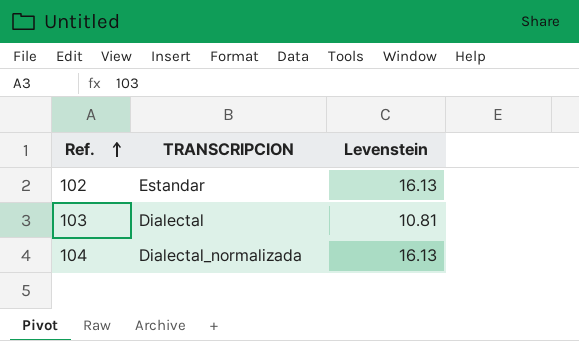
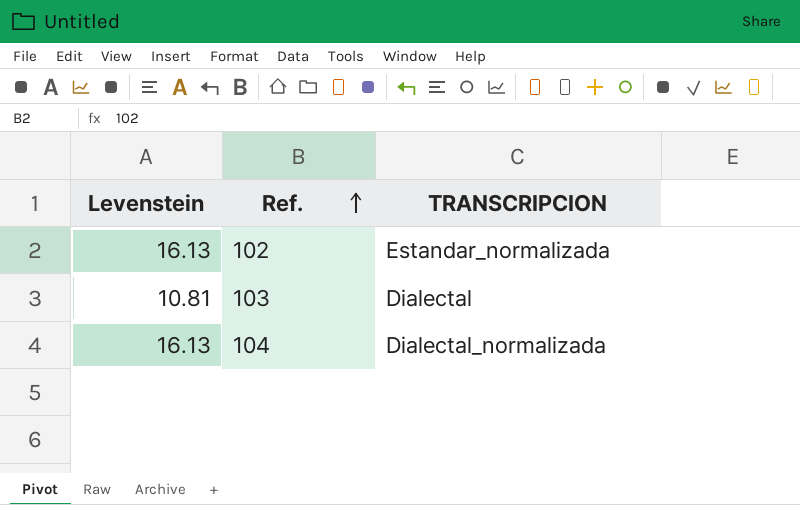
column Levenstein | position: 3 -> 1
102 | TRANSCRIPCION: Estandar -> Estandar_normalizada

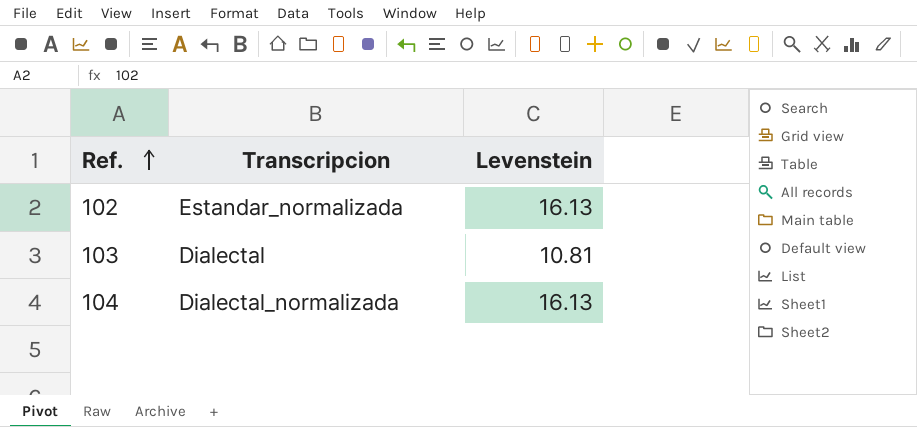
column name: TRANSCRIPCION -> Transcripcion
column Levenstein | position: 1 -> 3

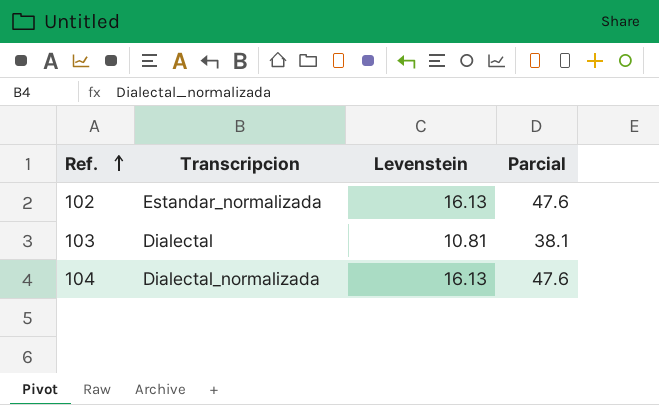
column Parcial | position: none -> 4

